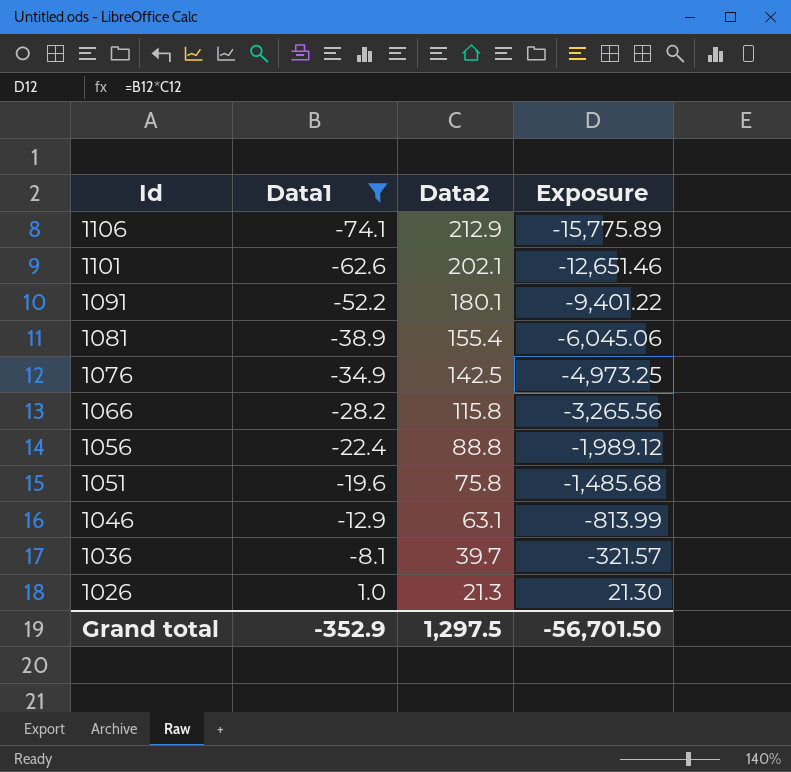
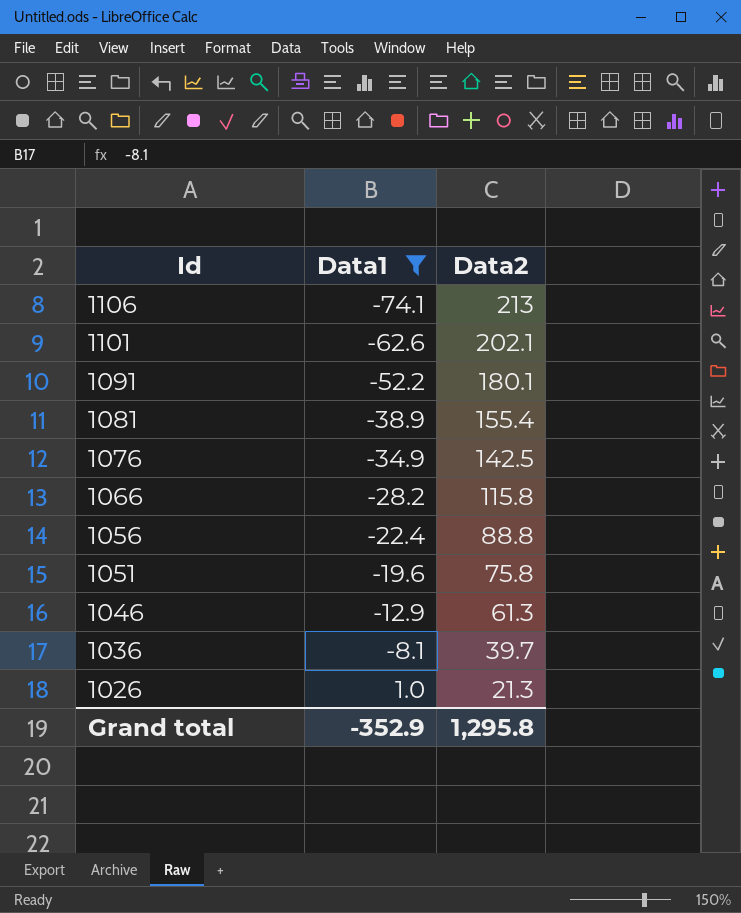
column Exposure | formula: [Data1] * [Data2] -> none
1106 | Data2: 212.9 -> 213
1046 | Data2: 63.1 -> 61.3
Grand total | Data2: 1,297.5 -> 1,295.8

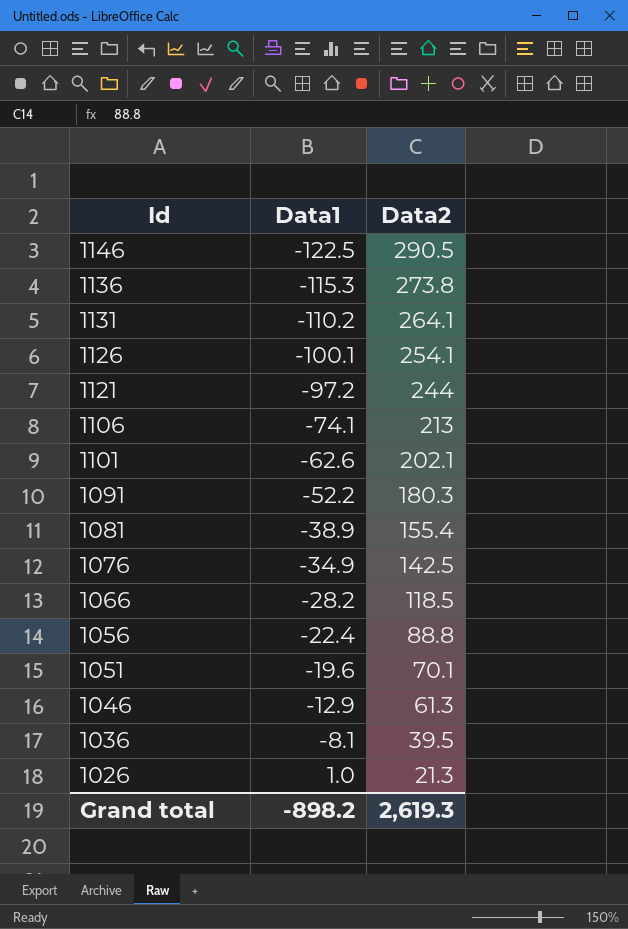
filter: Data1 >= -74.1 -> none
1091 | Data2: 180.1 -> 180.3
1066 | Data2: 115.8 -> 118.5
1051 | Data2: 75.8 -> 70.1
1036 | Data2: 39.7 -> 39.5
Grand total | Data1: -352.9 -> -898.2
Grand total | Data2: 1,295.8 -> 2,619.3

